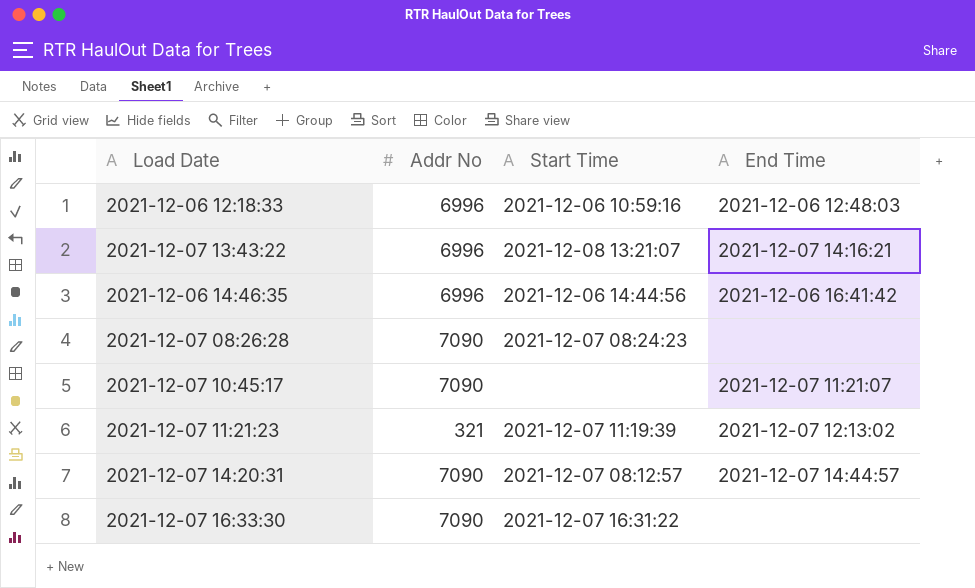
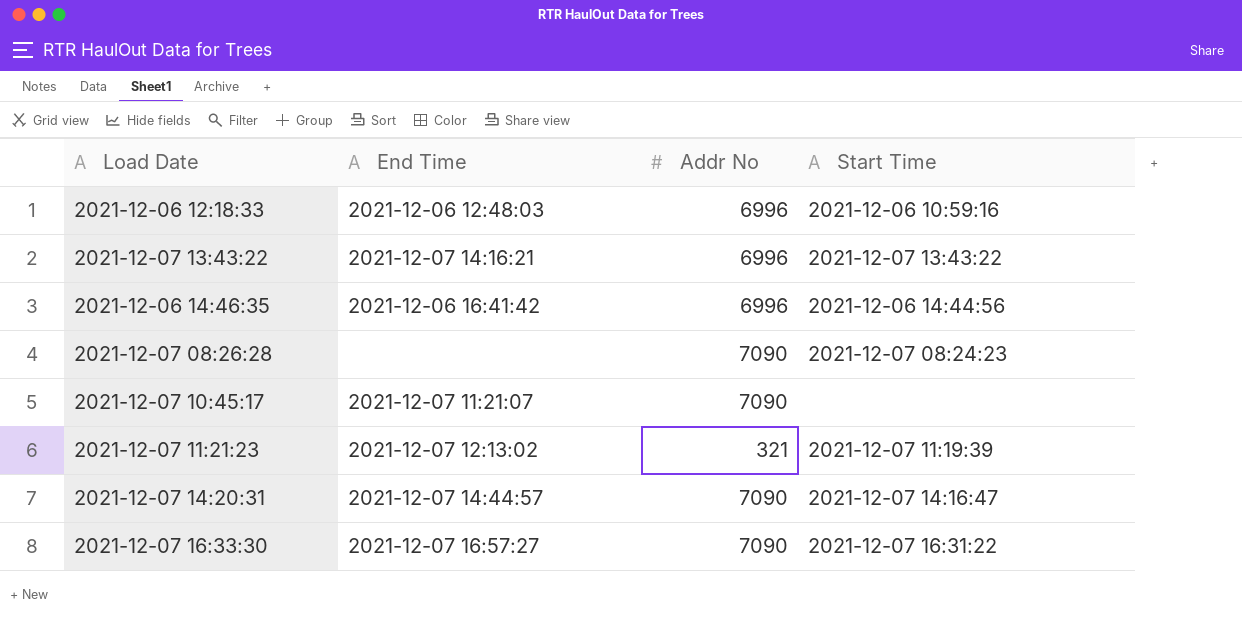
column End Time | position: 4 -> 2
2021-12-07 13:43:22 | Start Time: 2021-12-08 13:21:07 -> 2021-12-07 13:43:22
2021-12-07 14:20:31 | Start Time: 2021-12-07 08:12:57 -> 2021-12-07 14:16:47
2021-12-07 16:33:30 | End Time: none -> 2021-12-07 16:57:27

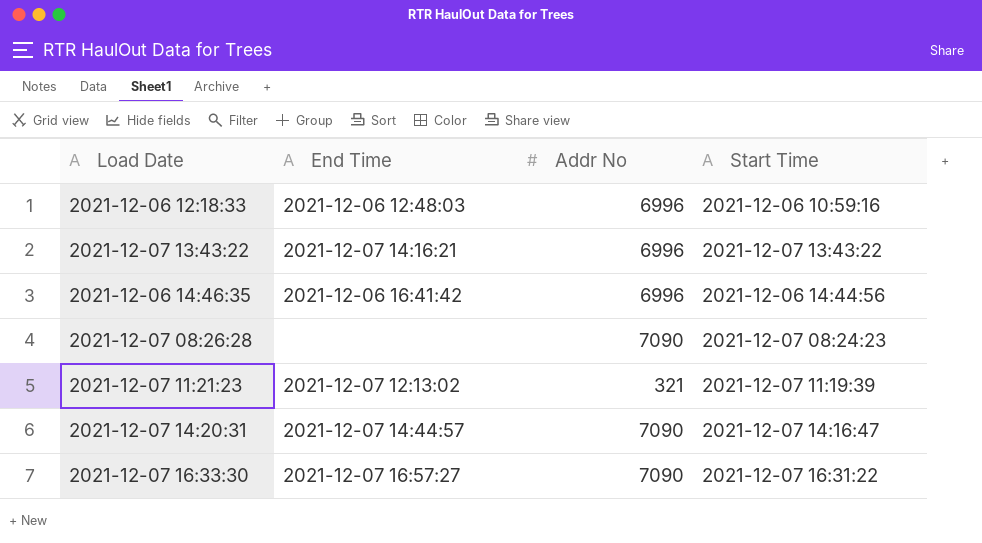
row 2021-12-07 10:45:17: 2021-12-07 11:21:07 | 7090 | none -> none

